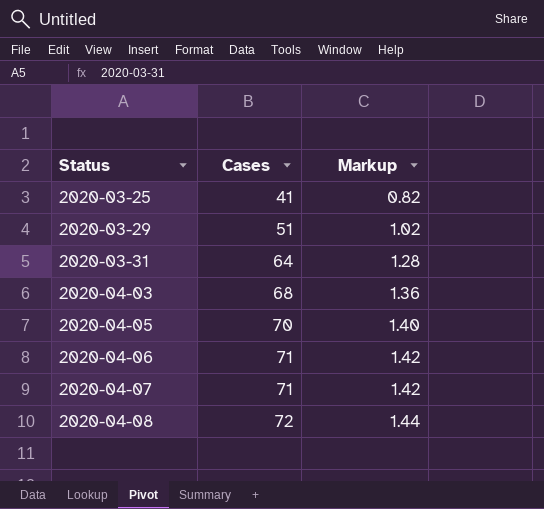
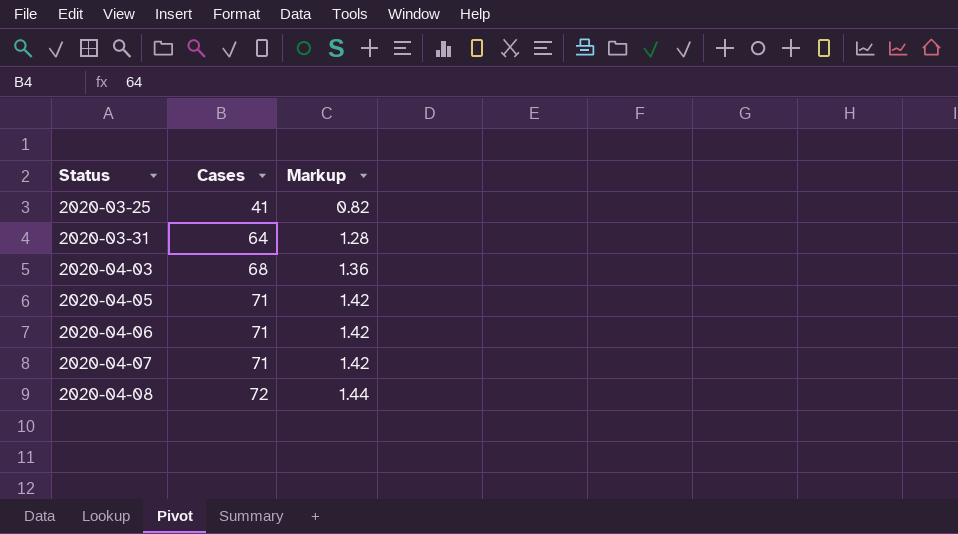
row 2020-03-29: 51 | 1.02 -> none
2020-04-05 | Cases: 70 -> 71
2020-04-05 | Markup: 1.40 -> 1.42

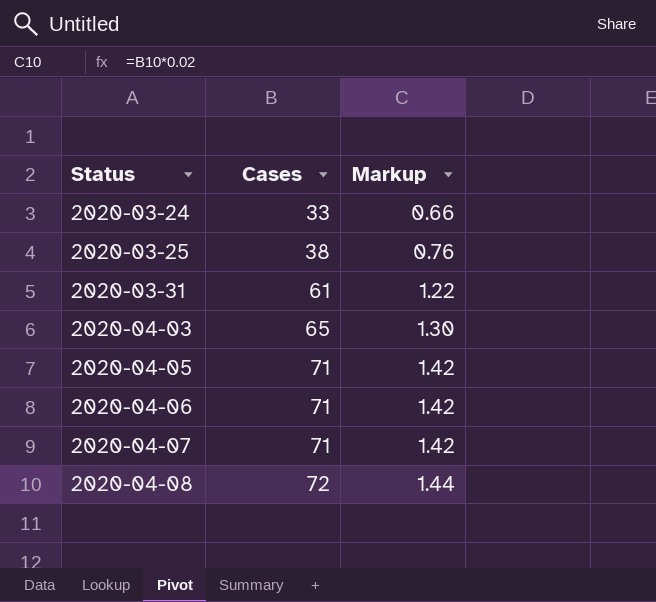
row 2020-03-24: none -> 33 | 0.66
2020-03-25 | Cases: 41 -> 38
2020-03-25 | Markup: 0.82 -> 0.76
2020-03-31 | Cases: 64 -> 61
2020-03-31 | Markup: 1.28 -> 1.22
2020-04-03 | Cases: 68 -> 65
2020-04-03 | Markup: 1.36 -> 1.30

